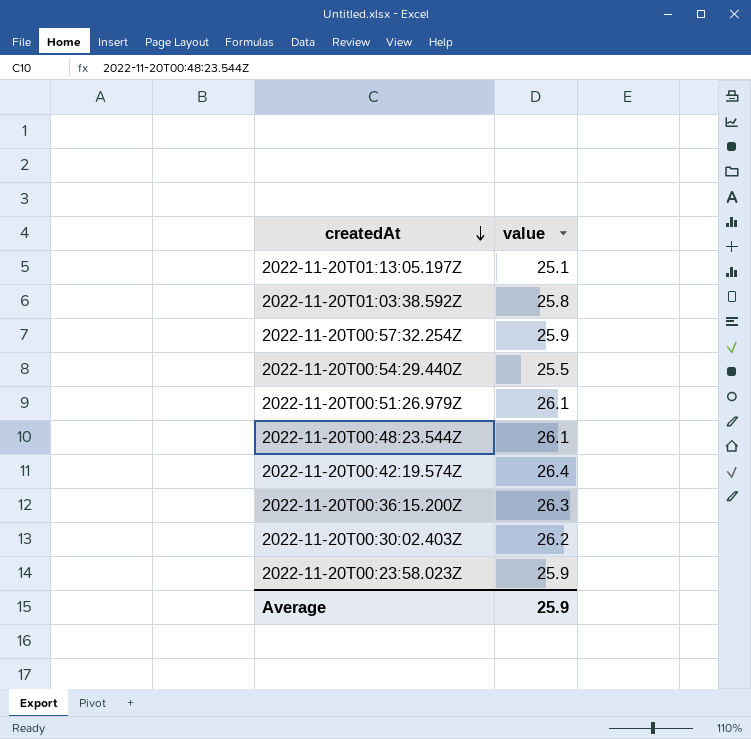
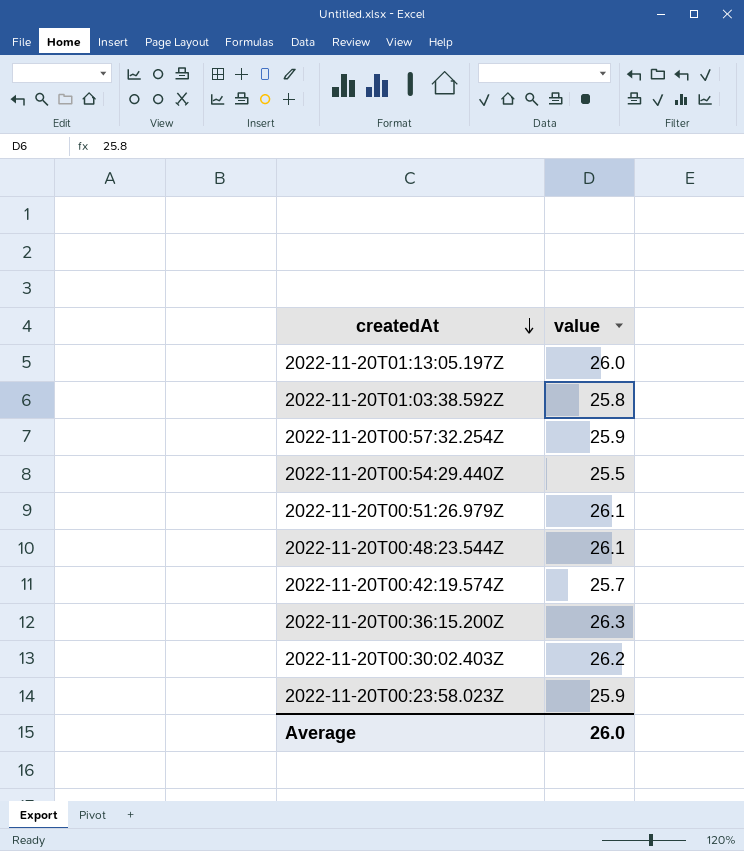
2022-11-20T01:13:05.197Z | value: 25.1 -> 26.0
2022-11-20T00:42:19.574Z | value: 26.4 -> 25.7
Average | value: 25.9 -> 26.0

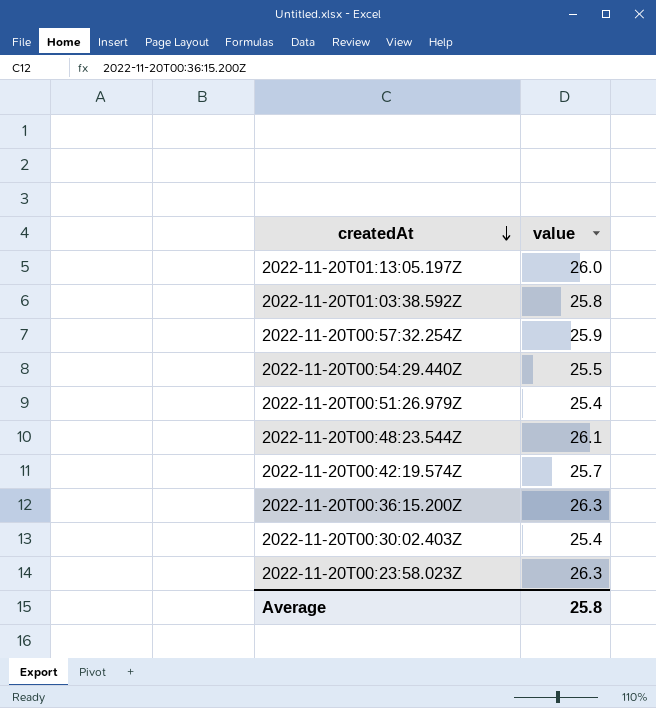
2022-11-20T00:51:26.979Z | value: 26.1 -> 25.4
2022-11-20T00:30:02.403Z | value: 26.2 -> 25.4
2022-11-20T00:23:58.023Z | value: 25.9 -> 26.3
Average | value: 26.0 -> 25.8

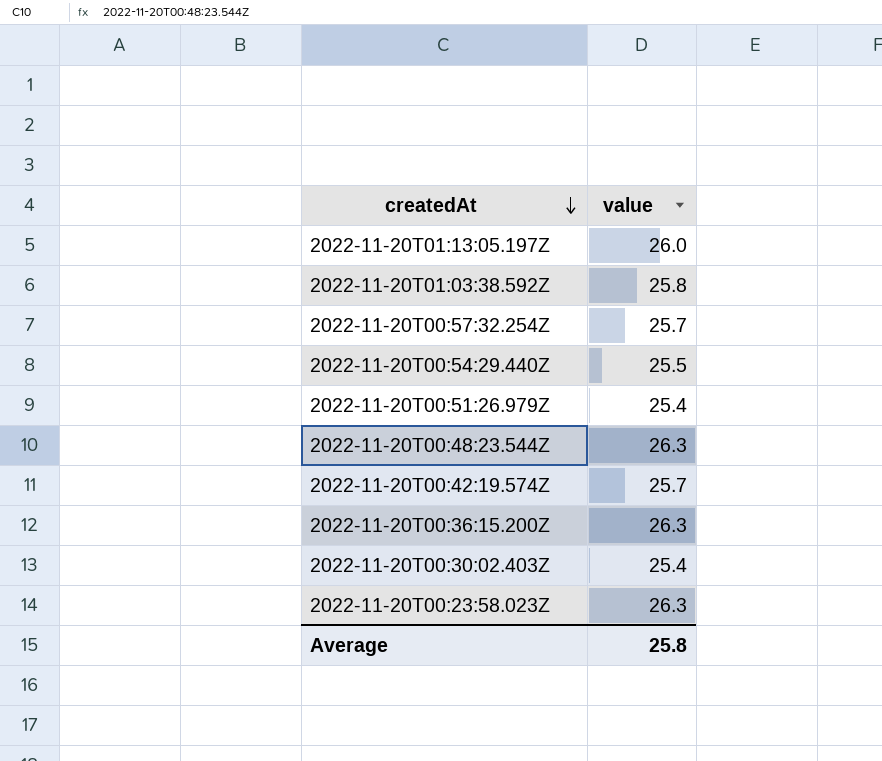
2022-11-20T00:57:32.254Z | value: 25.9 -> 25.7
2022-11-20T00:48:23.544Z | value: 26.1 -> 26.3

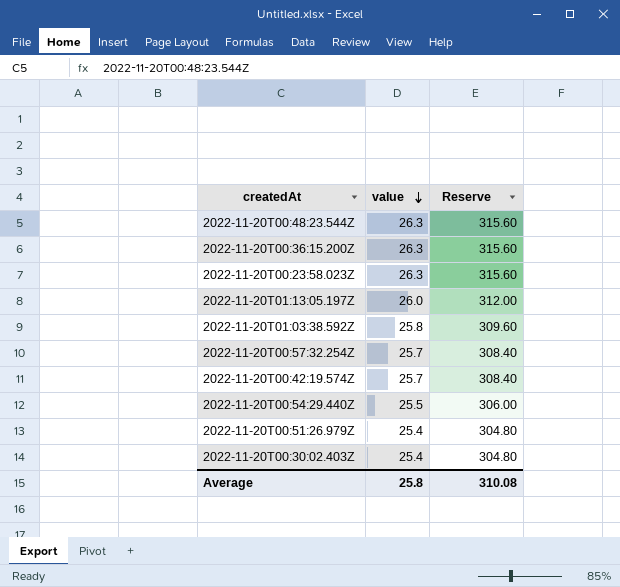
row order: createdAt descending -> value descending
column Reserve | formula: none -> [value] * 12

